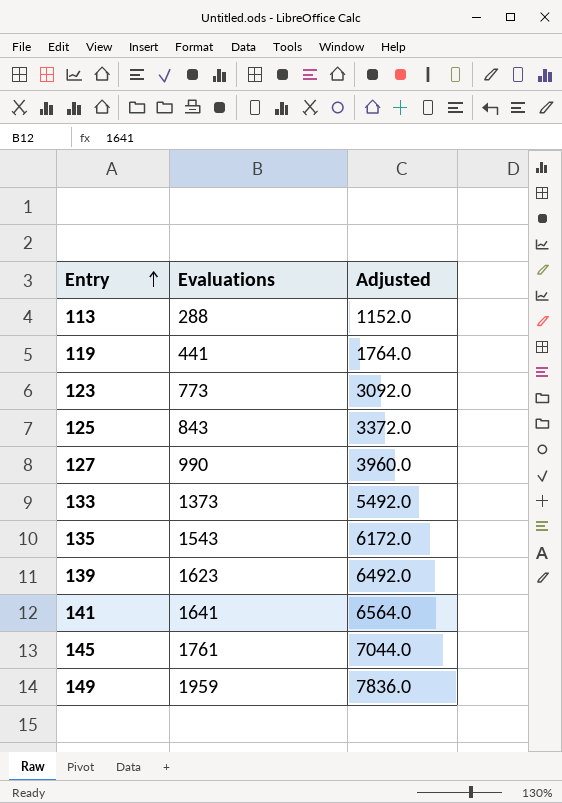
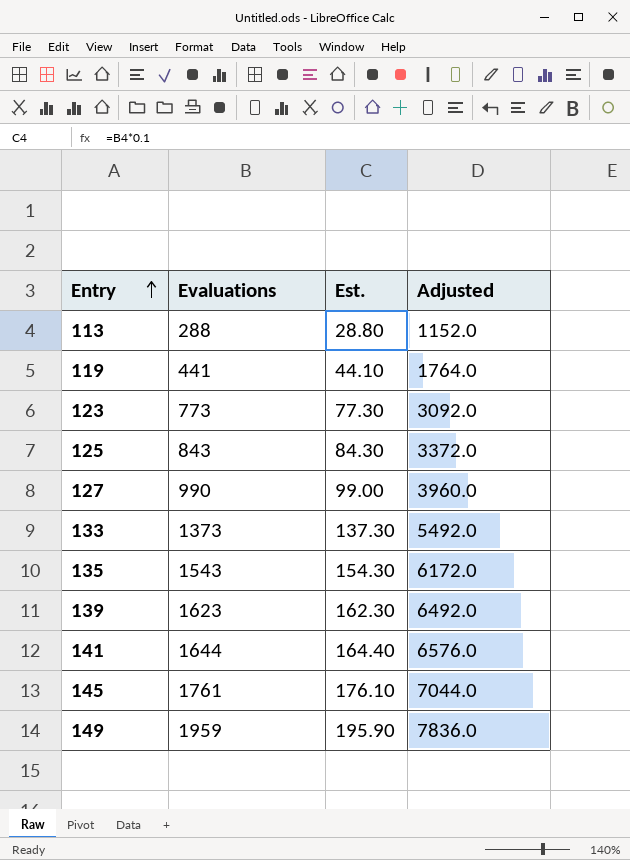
column Est. | formula: none -> [Evaluations] * 0.1
141 | Evaluations: 1641 -> 1644
141 | Adjusted: 6564.0 -> 6576.0

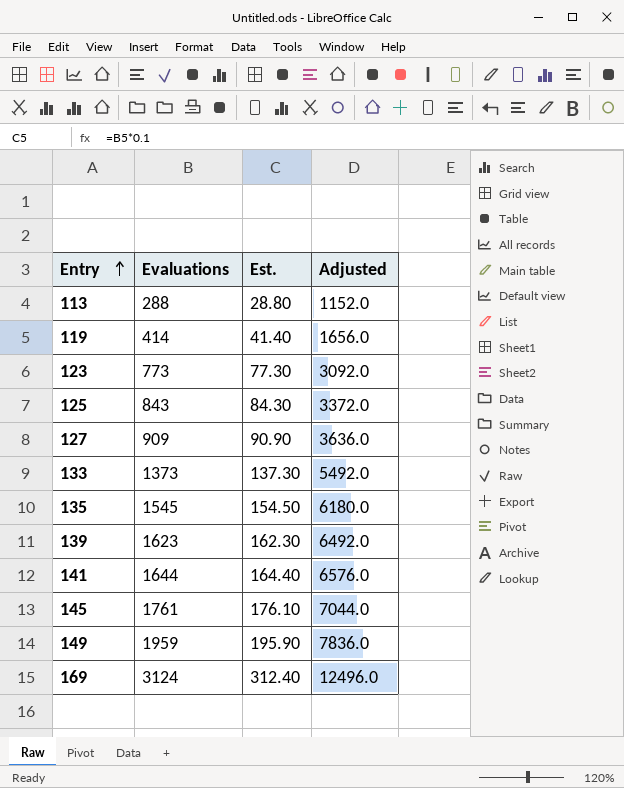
119 | Evaluations: 441 -> 414
119 | Est.: 44.10 -> 41.40
119 | Adjusted: 1764.0 -> 1656.0
127 | Evaluations: 990 -> 909
127 | Est.: 99.00 -> 90.90
127 | Adjusted: 3960.0 -> 3636.0
135 | Evaluations: 1543 -> 1545
135 | Est.: 154.30 -> 154.50
135 | Adjusted: 6172.0 -> 6180.0
row 169: none -> 3124 | 312.40 | 12496.0

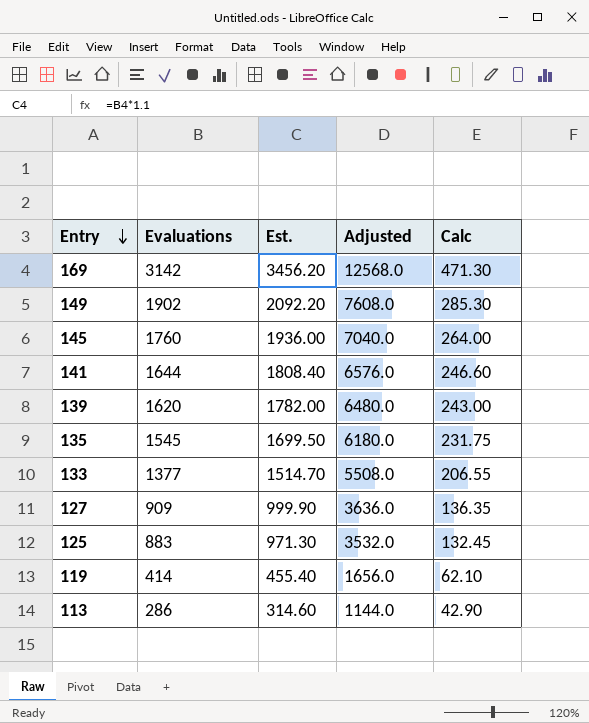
row order: Entry ascending -> Entry descending
column Est. | formula: [Evaluations] * 0.1 -> [Evaluations] * 1.1
column Calc | formula: none -> [Evaluations] * 0.15
row 123: 773 | 77.30 | 3092.0 -> none
169 | Evaluations: 3124 -> 3142
169 | Adjusted: 12496.0 -> 12568.0
149 | Evaluations: 1959 -> 1902
149 | Adjusted: 7836.0 -> 7608.0
145 | Evaluations: 1761 -> 1760
145 | Adjusted: 7044.0 -> 7040.0
139 | Evaluations: 1623 -> 1620
139 | Adjusted: 6492.0 -> 6480.0
133 | Evaluations: 1373 -> 1377
133 | Adjusted: 5492.0 -> 5508.0
125 | Evaluations: 843 -> 883
125 | Adjusted: 3372.0 -> 3532.0
113 | Evaluations: 288 -> 286
113 | Adjusted: 1152.0 -> 1144.0

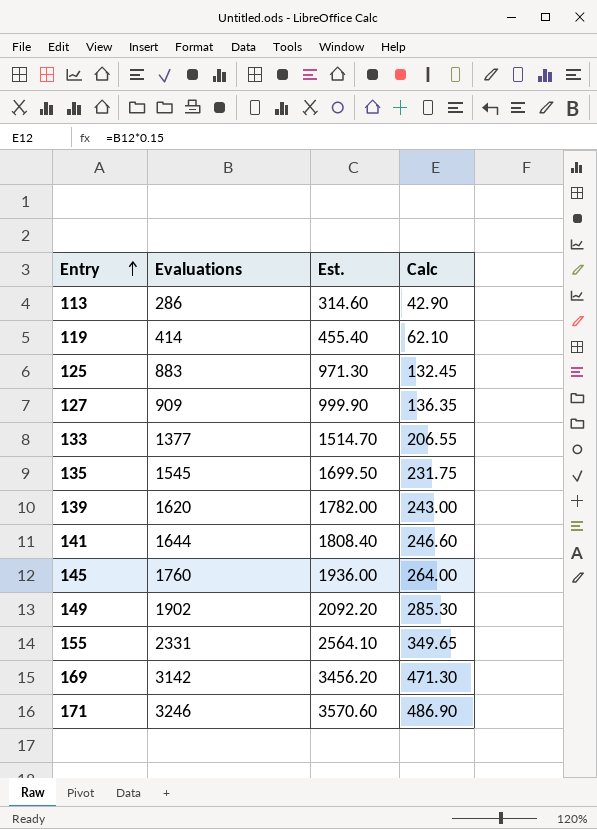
row order: Entry descending -> Entry ascending
column Adjusted | formula: [Evaluations] * 4 -> none
row 155: none -> 2331 | 2564.10 | 349.65
row 171: none -> 3246 | 3570.60 | 486.90

